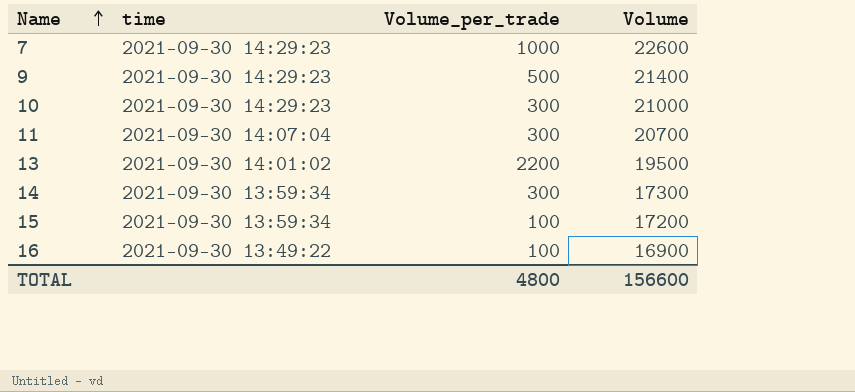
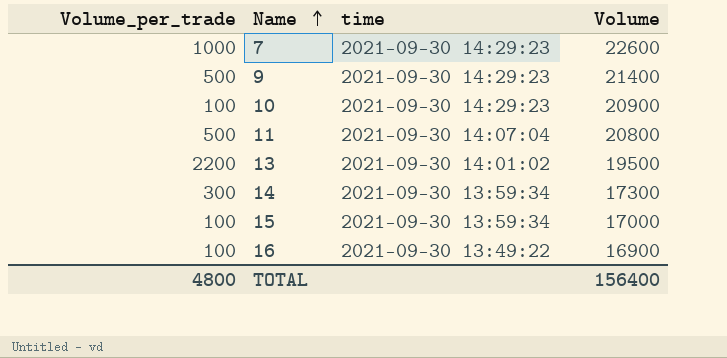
column Volume_per_trade | position: 3 -> 1
10 | Volume_per_trade: 300 -> 100
10 | Volume: 21000 -> 20900
11 | Volume_per_trade: 300 -> 500
11 | Volume: 20700 -> 20800
15 | Volume: 17200 -> 17000
TOTAL | Volume: 156600 -> 156400

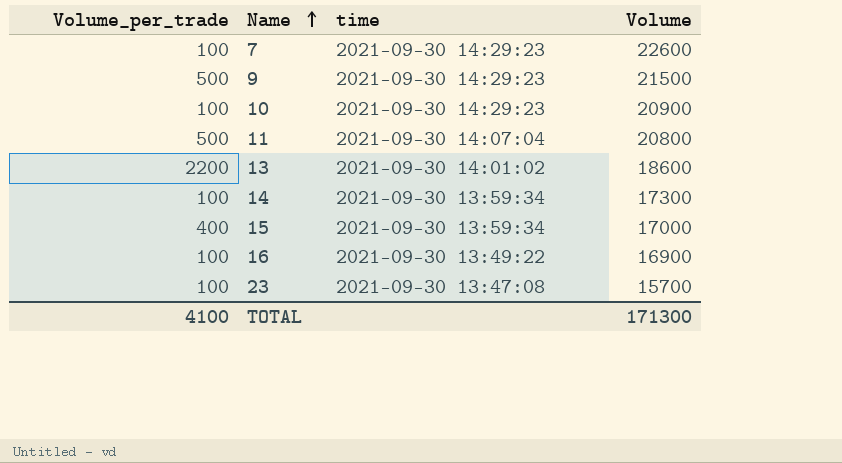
7 | Volume_per_trade: 1000 -> 100
9 | Volume: 21400 -> 21500
13 | Volume: 19500 -> 18600
14 | Volume_per_trade: 300 -> 100
15 | Volume_per_trade: 100 -> 400
row 23: none -> 100 | 2021-09-30 13:47:08 | 15700
TOTAL | Volume_per_trade: 4800 -> 4100
TOTAL | Volume: 156400 -> 171300

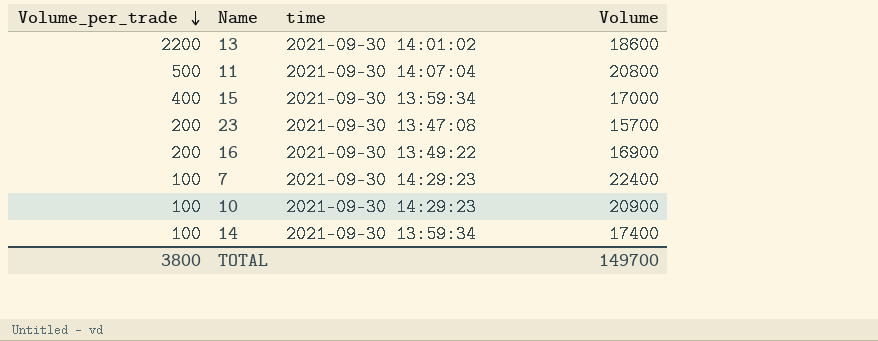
row order: Name ascending -> Volume_per_trade descending
row 9: 500 | 2021-09-30 14:29:23 | 21500 -> none
23 | Volume_per_trade: 100 -> 200
16 | Volume_per_trade: 100 -> 200
7 | Volume: 22600 -> 22400
14 | Volume: 17300 -> 17400
TOTAL | Volume_per_trade: 4100 -> 3800
TOTAL | Volume: 171300 -> 149700

